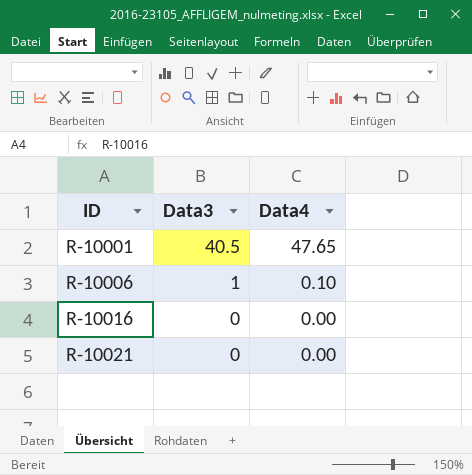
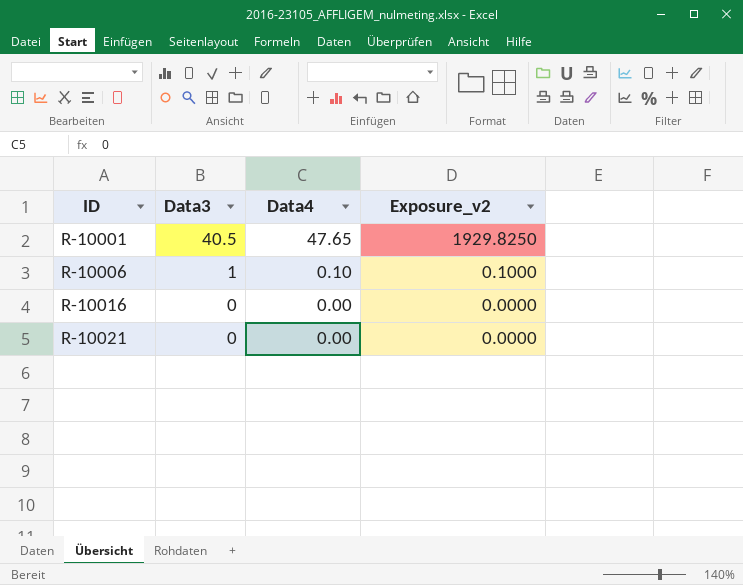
column Exposure_v2 | formula: none -> [Data3] * [Data4]

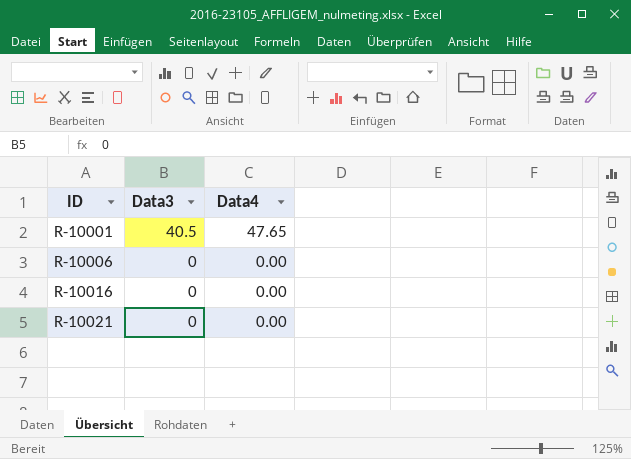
column Exposure_v2 | formula: [Data3] * [Data4] -> none
R-10006 | Data3: 1 -> 0
R-10006 | Data4: 0.10 -> 0.00

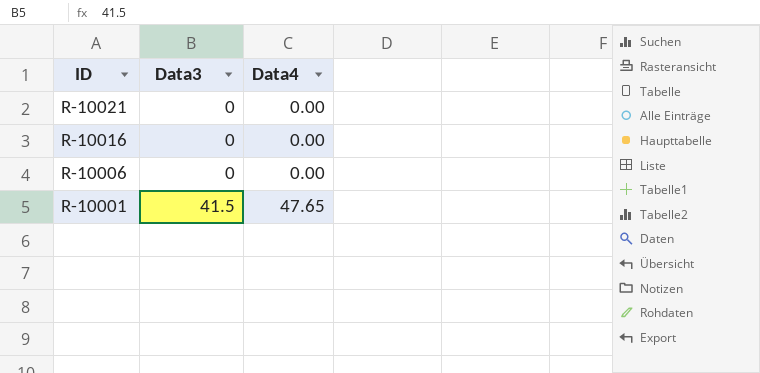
row order: ID ascending -> ID descending
R-10001 | Data3: 40.5 -> 41.5

